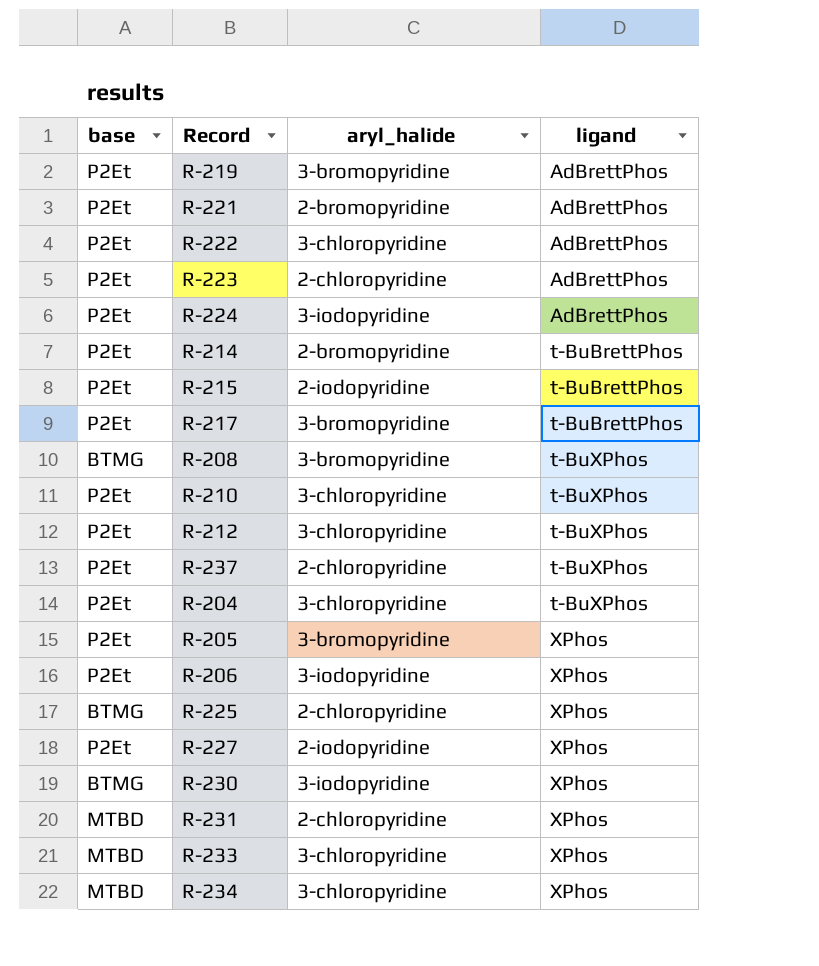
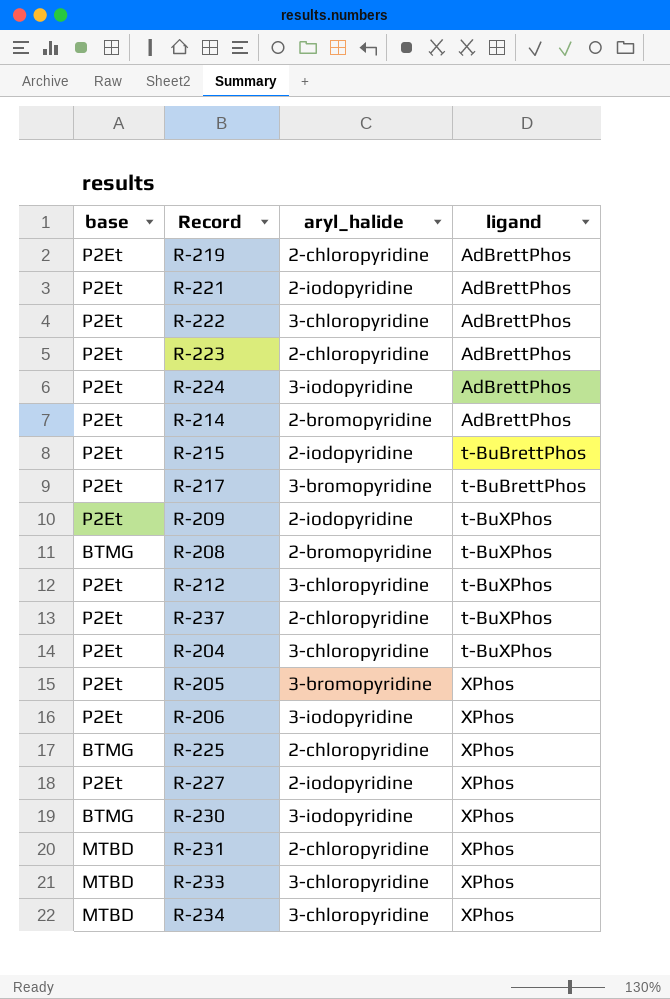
row R-210: P2Et | 3-chloropyridine | t-BuXPhos -> none
R-219 | aryl_halide: 3-bromopyridine -> 2-chloropyridine
R-221 | aryl_halide: 2-bromopyridine -> 2-iodopyridine
R-214 | ligand: t-BuBrettPhos -> AdBrettPhos
row R-209: none -> P2Et | 2-iodopyridine | t-BuXPhos
R-208 | aryl_halide: 3-bromopyridine -> 2-bromopyridine

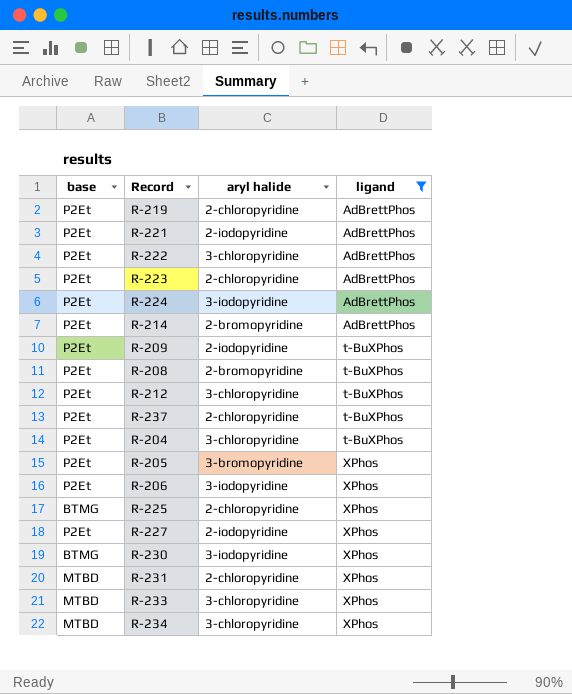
filter: none -> ligand != t-BuBrettPhos
column name: aryl_halide -> aryl halide
R-208 | base: BTMG -> P2Et

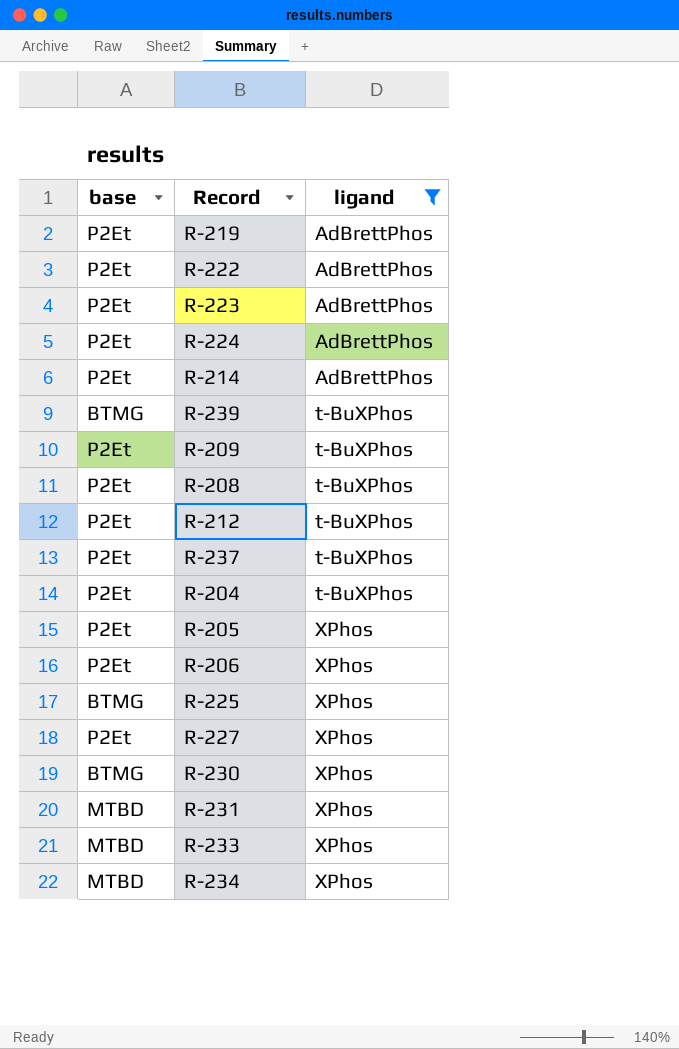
column aryl halide | position: 3 -> none
row R-221: P2Et | 2-iodopyridine | AdBrettPhos -> none
row R-239: none -> BTMG | t-BuXPhos

